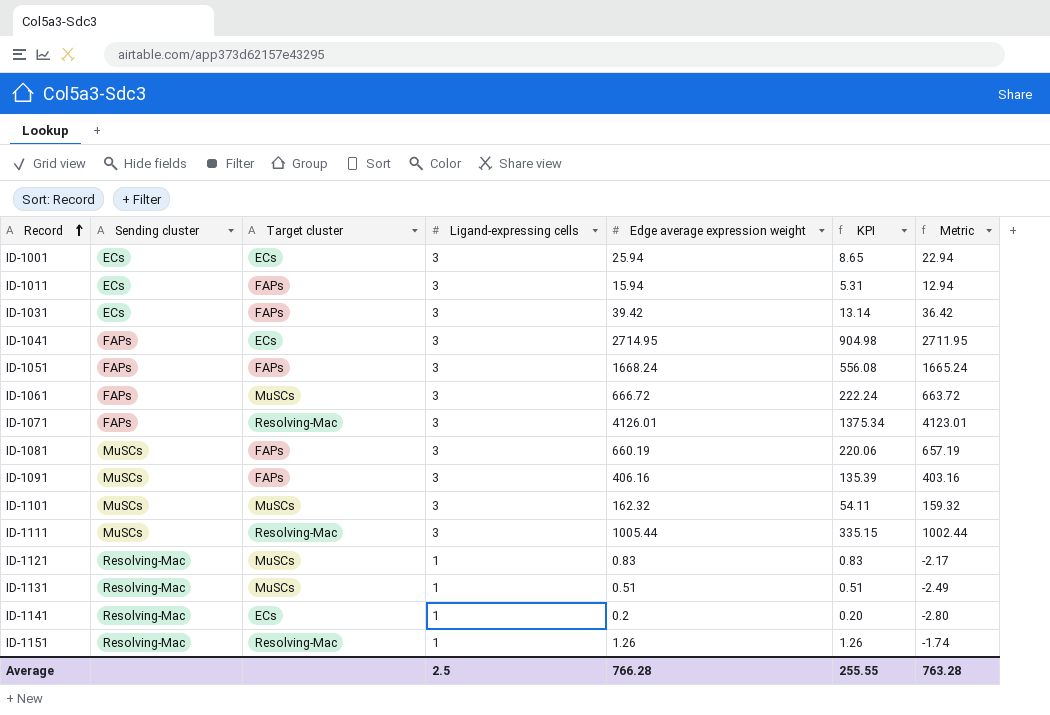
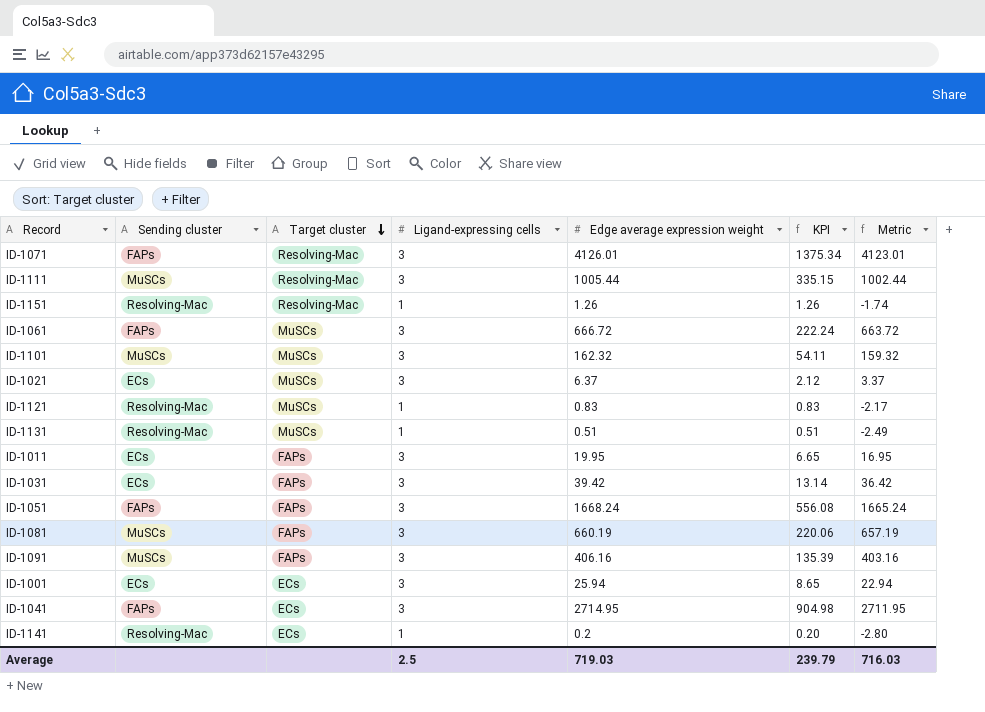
row order: Record ascending -> Target cluster descending
row ID-1021: none -> ECs | MuSCs | 3 | 6.37 | 2.12 | 3.37
ID-1011 | Edge average expression weight: 15.94 -> 19.95
ID-1011 | KPI: 5.31 -> 6.65
ID-1011 | Metric: 12.94 -> 16.95
Average | Edge average expression weight: 766.28 -> 719.03
Average | KPI: 255.55 -> 239.79
Average | Metric: 763.28 -> 716.03

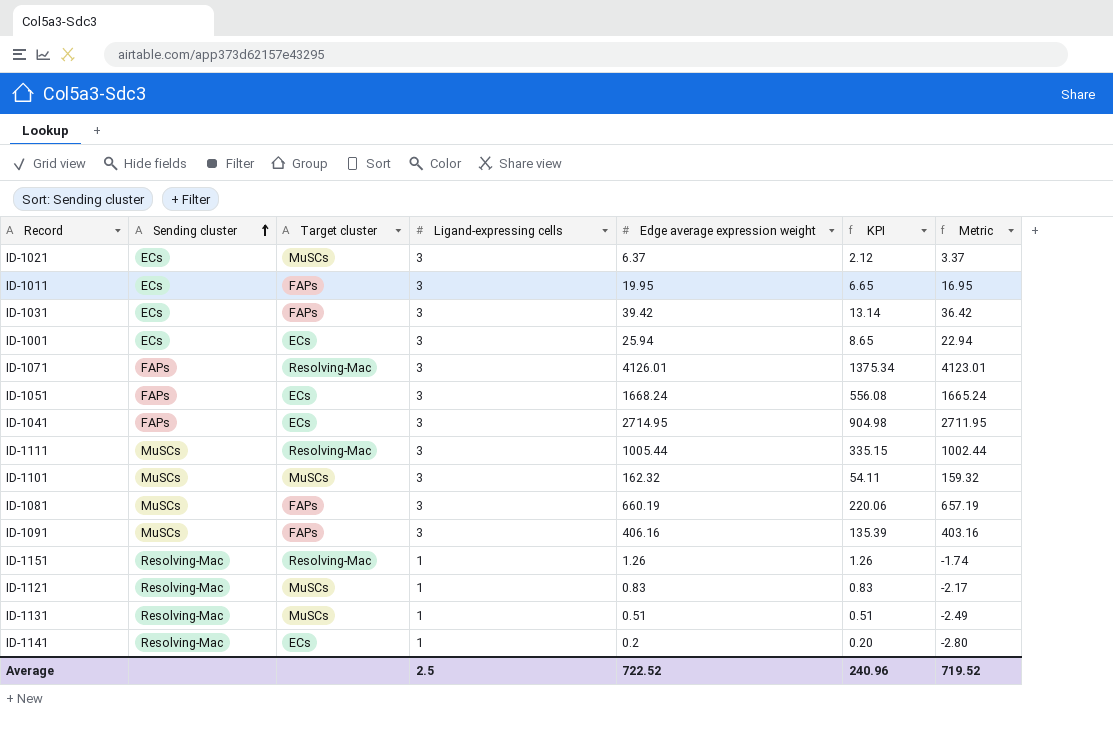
row order: Target cluster descending -> Sending cluster ascending
row ID-1061: FAPs | MuSCs | 3 | 666.72 | 222.24 | 663.72 -> none
ID-1051 | Target cluster: FAPs -> ECs
Average | Edge average expression weight: 719.03 -> 722.52
Average | KPI: 239.79 -> 240.96
Average | Metric: 716.03 -> 719.52

